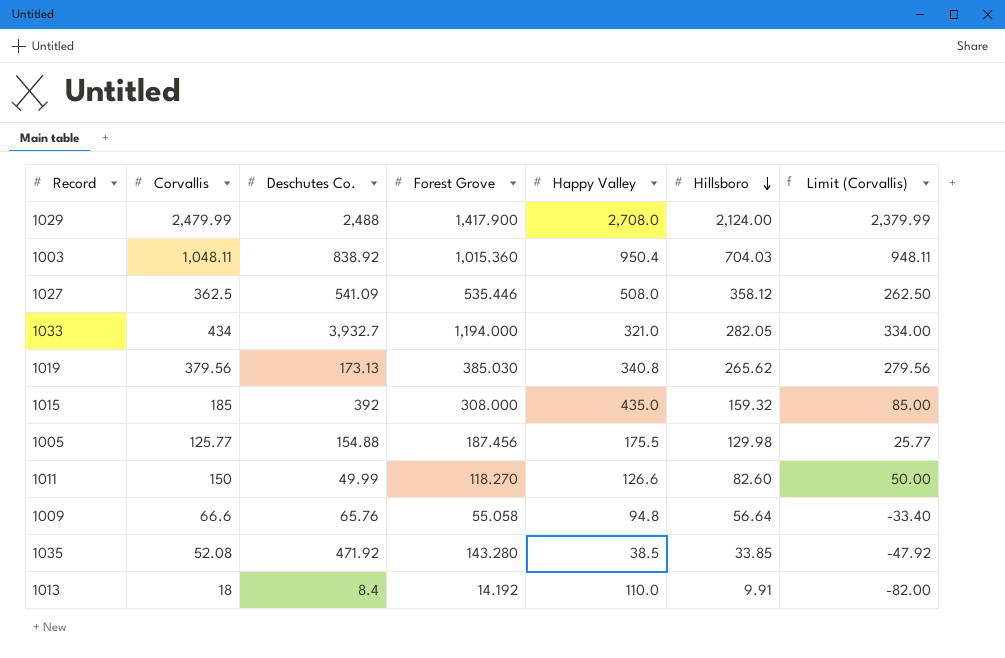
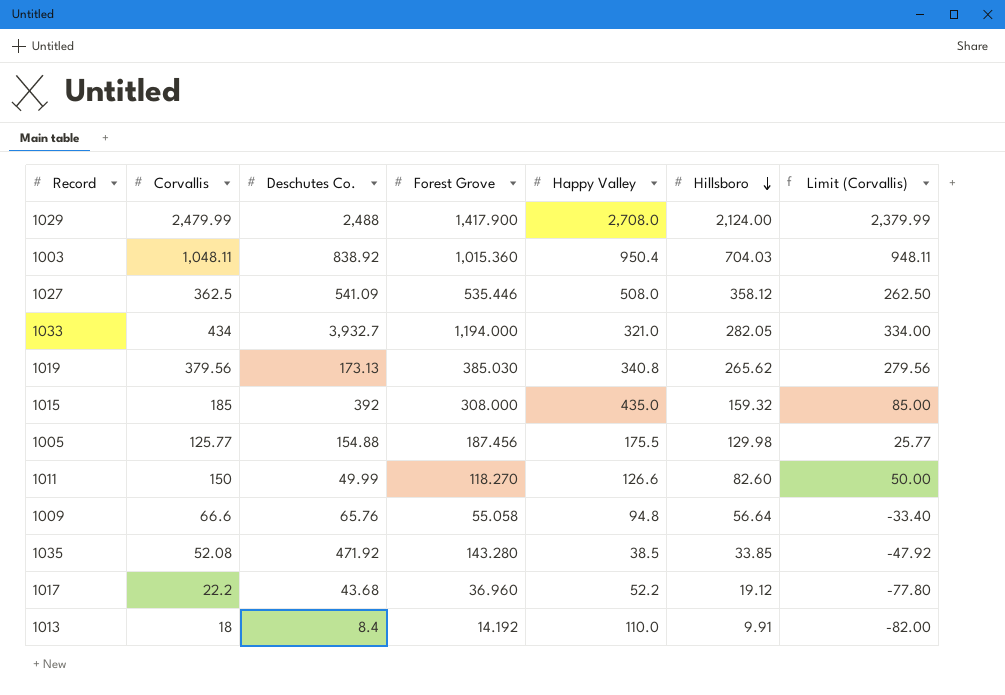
row 1017: none -> 22.2 | 43.68 | 36.960 | 52.2 | 19.12 | -77.80

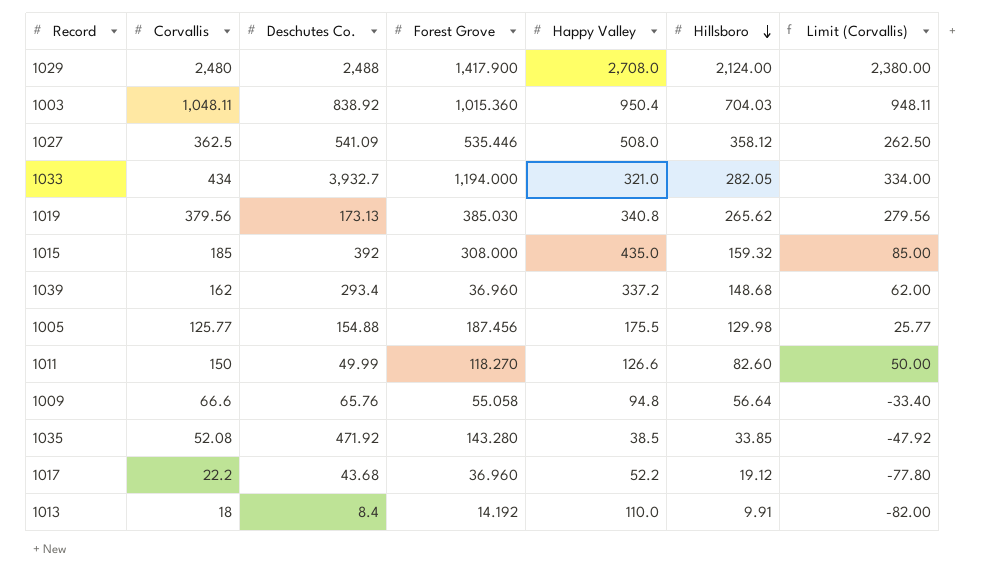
1029 | Corvallis: 2,479.99 -> 2,480
1029 | Limit (Corvallis): 2,379.99 -> 2,380.00
row 1039: none -> 162 | 293.4 | 36.960 | 337.2 | 148.68 | 62.00

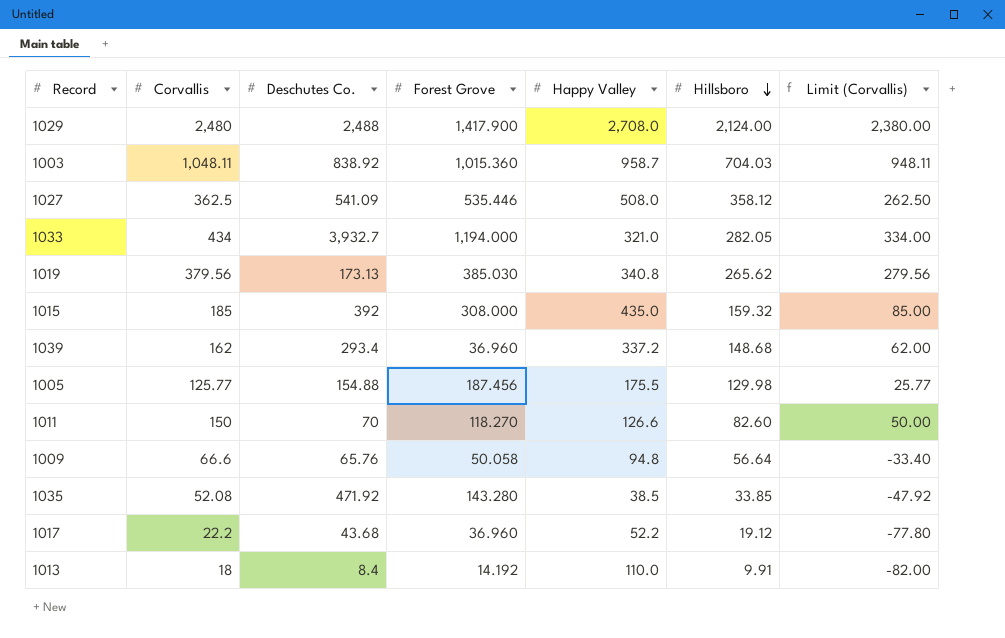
1003 | Happy Valley: 950.4 -> 958.7
1011 | Deschutes Co.: 49.99 -> 70
1009 | Forest Grove: 55.058 -> 50.058

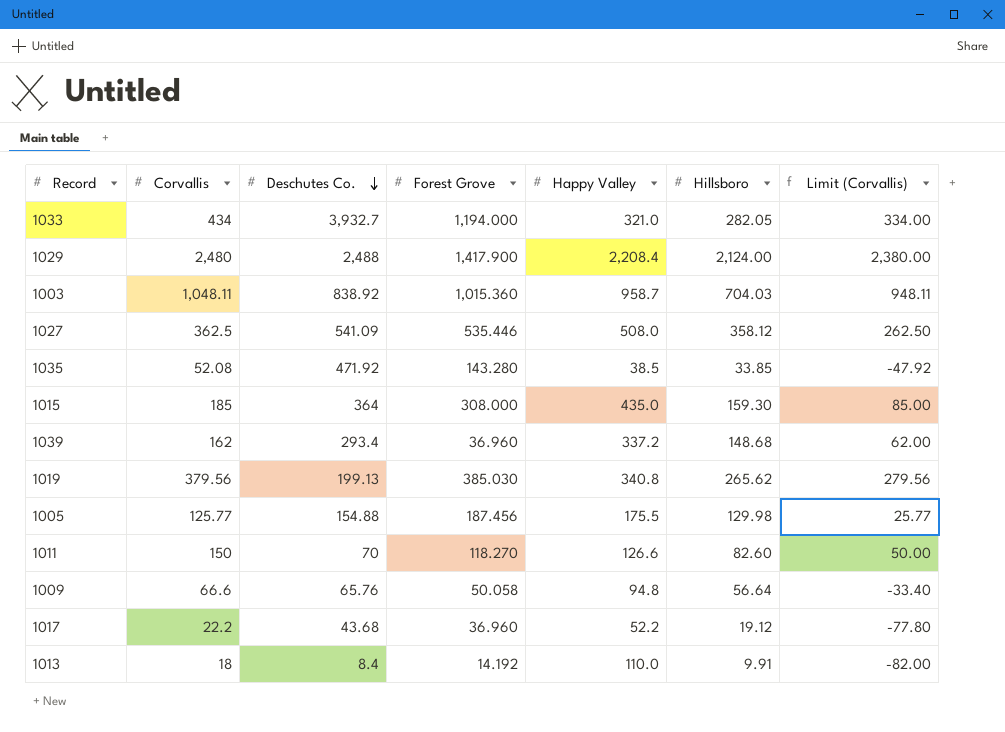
row order: Hillsboro descending -> Deschutes Co. descending
1029 | Happy Valley: 2,708.0 -> 2,208.4
1015 | Deschutes Co.: 392 -> 364
1015 | Hillsboro: 159.32 -> 159.30
1019 | Deschutes Co.: 173.13 -> 199.13

